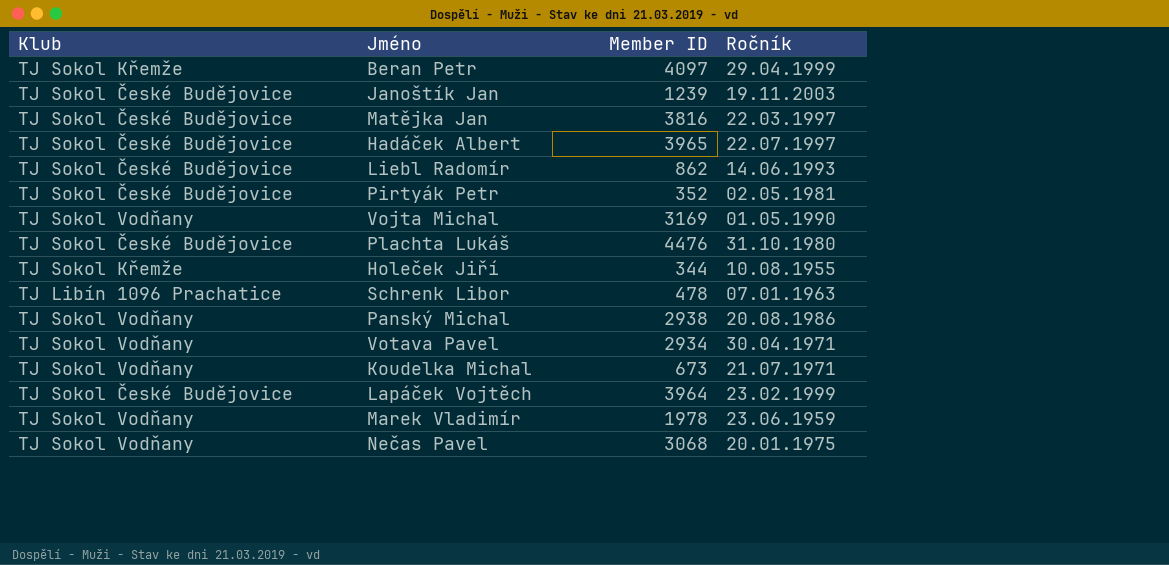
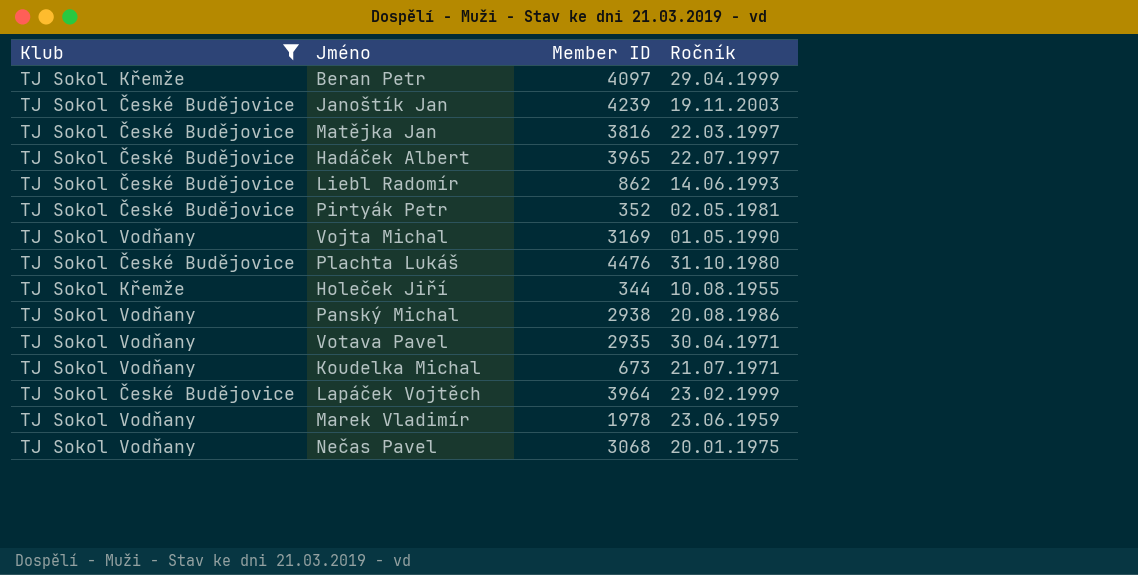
filter: none -> Klub != TJ Libín 1096 Prachatice
Janoštík Jan | Member ID: 1239 -> 4239
Votava Pavel | Member ID: 2934 -> 2935

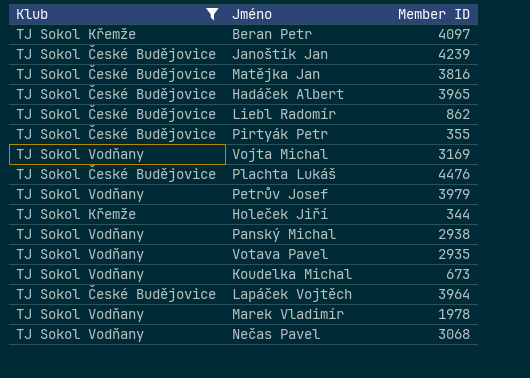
column Ročník | position: 4 -> none
Pirtyák Petr | Member ID: 352 -> 355
row Petrův Josef: none -> TJ Sokol Vodňany | 3979

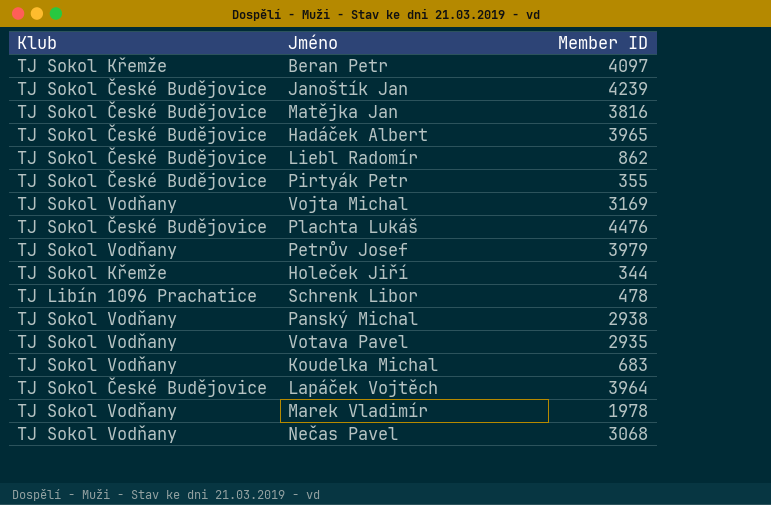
filter: Klub != TJ Libín 1096 Prachatice -> none
Koudelka Michal | Member ID: 673 -> 683

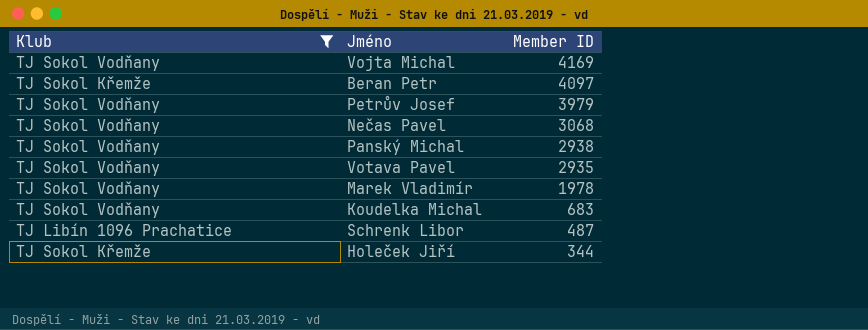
filter: none -> Klub != TJ Sokol České Budějovice
row order: none -> Member ID descending
Vojta Michal | Member ID: 3169 -> 4169
Schrenk Libor | Member ID: 478 -> 487

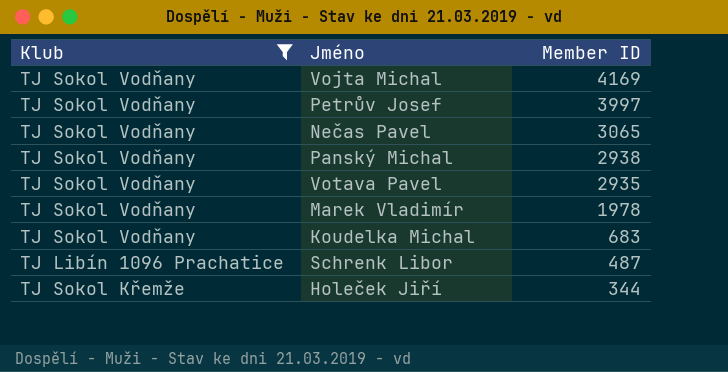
row Beran Petr: TJ Sokol Křemže | 4097 -> none
Petrův Josef | Member ID: 3979 -> 3997
Nečas Pavel | Member ID: 3068 -> 3065

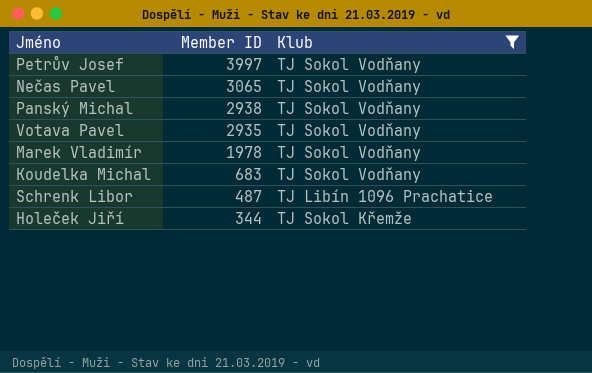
column Klub | position: 1 -> 3
row Vojta Michal: TJ Sokol Vodňany | 4169 -> none

